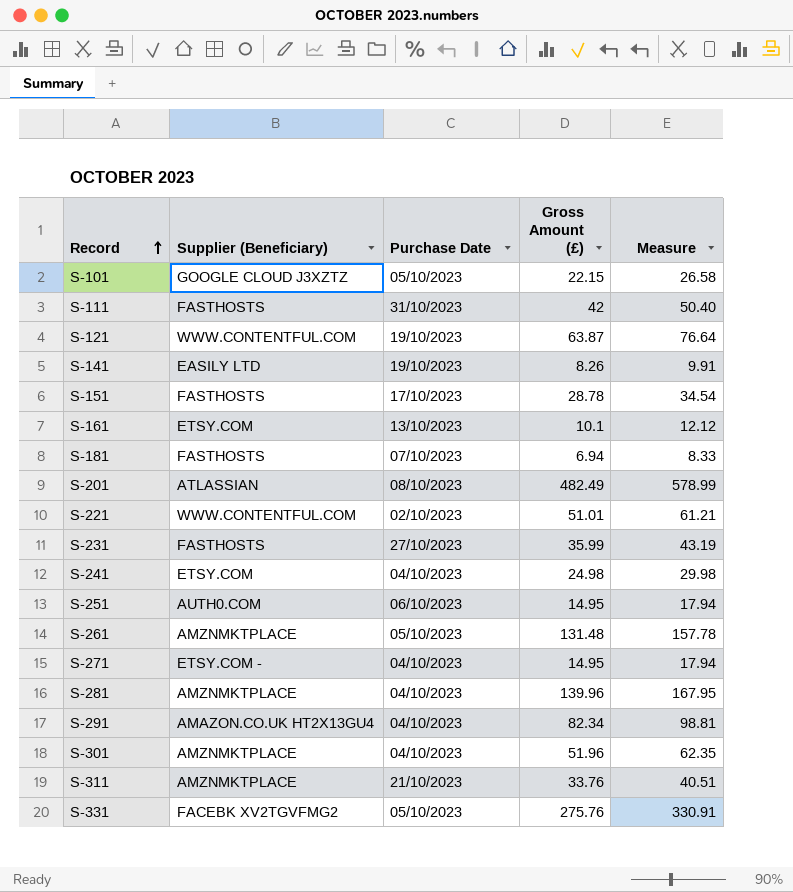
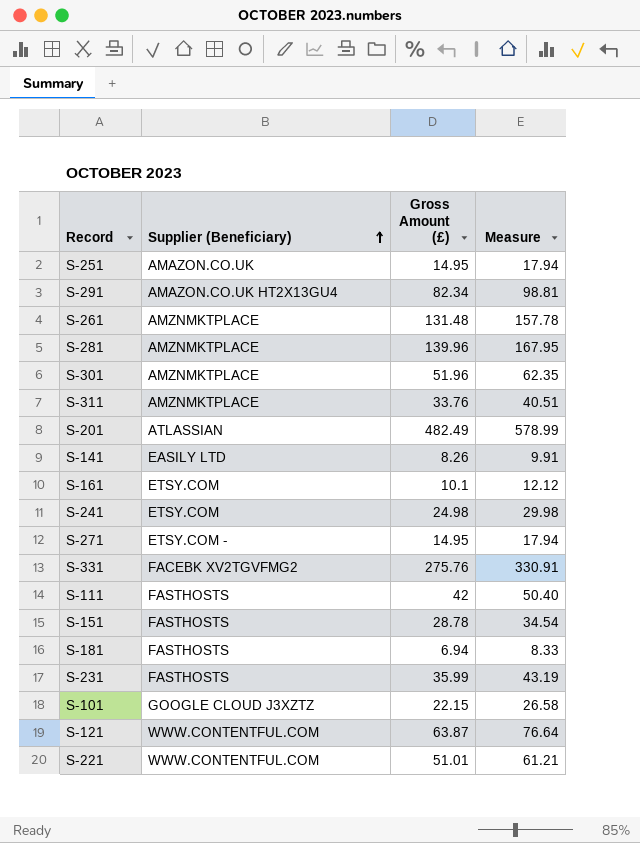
row order: Record ascending -> Supplier (Beneficiary) ascending
column Purchase Date | position: 3 -> none
S-251 | Supplier (Beneficiary): AUTH0.COM -> AMAZON.CO.UK

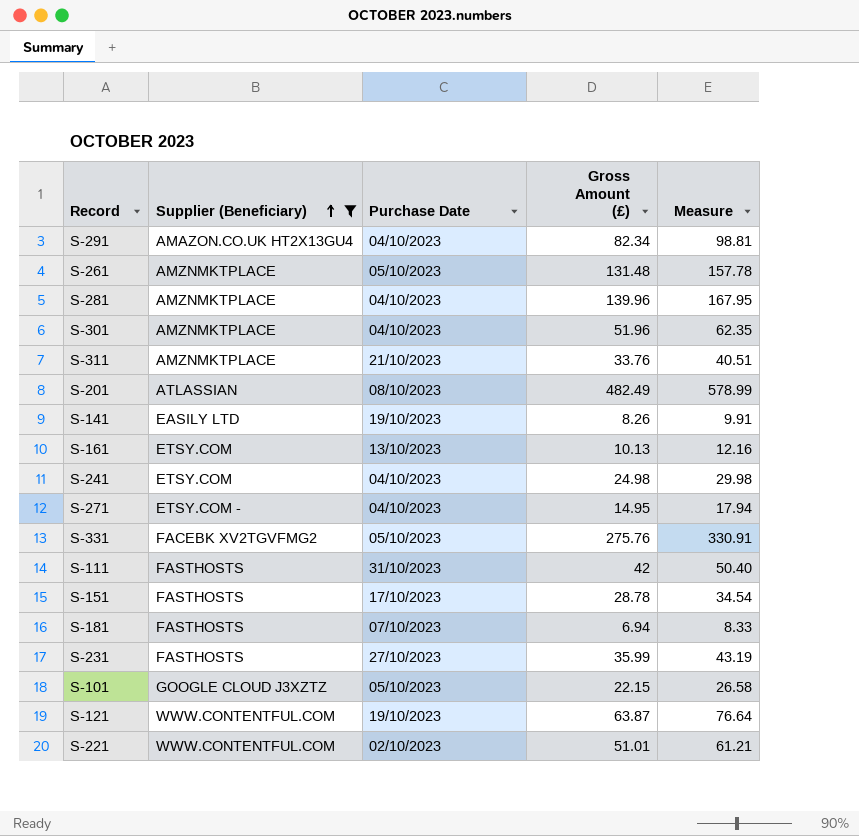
filter: none -> Supplier (Beneficiary) != AMAZON.CO.UK
column Purchase Date | position: none -> 3
S-161 | Gross Amount (£): 10.1 -> 10.13
S-161 | Measure: 12.12 -> 12.16

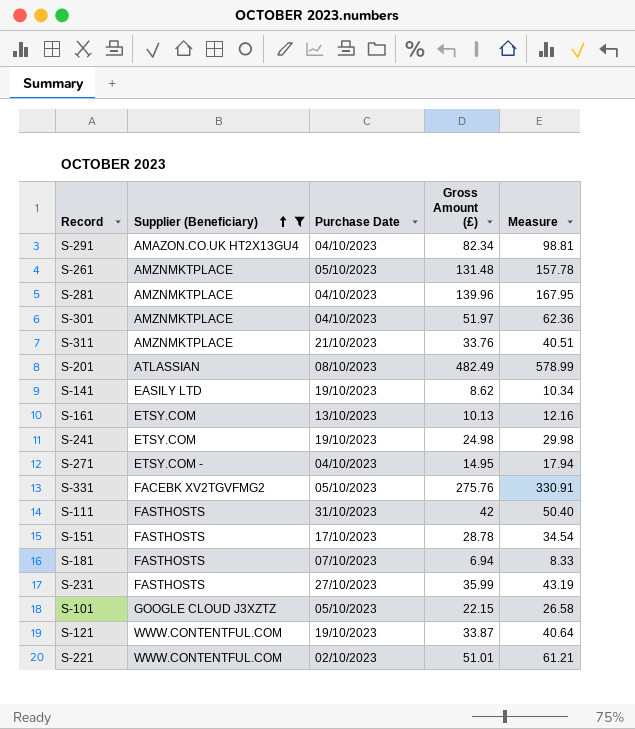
S-301 | Gross Amount (£): 51.96 -> 51.97
S-301 | Measure: 62.35 -> 62.36
S-141 | Gross Amount (£): 8.26 -> 8.62
S-141 | Measure: 9.91 -> 10.34
S-241 | Purchase Date: 04/10/2023 -> 19/10/2023
S-121 | Gross Amount (£): 63.87 -> 33.87
S-121 | Measure: 76.64 -> 40.64

